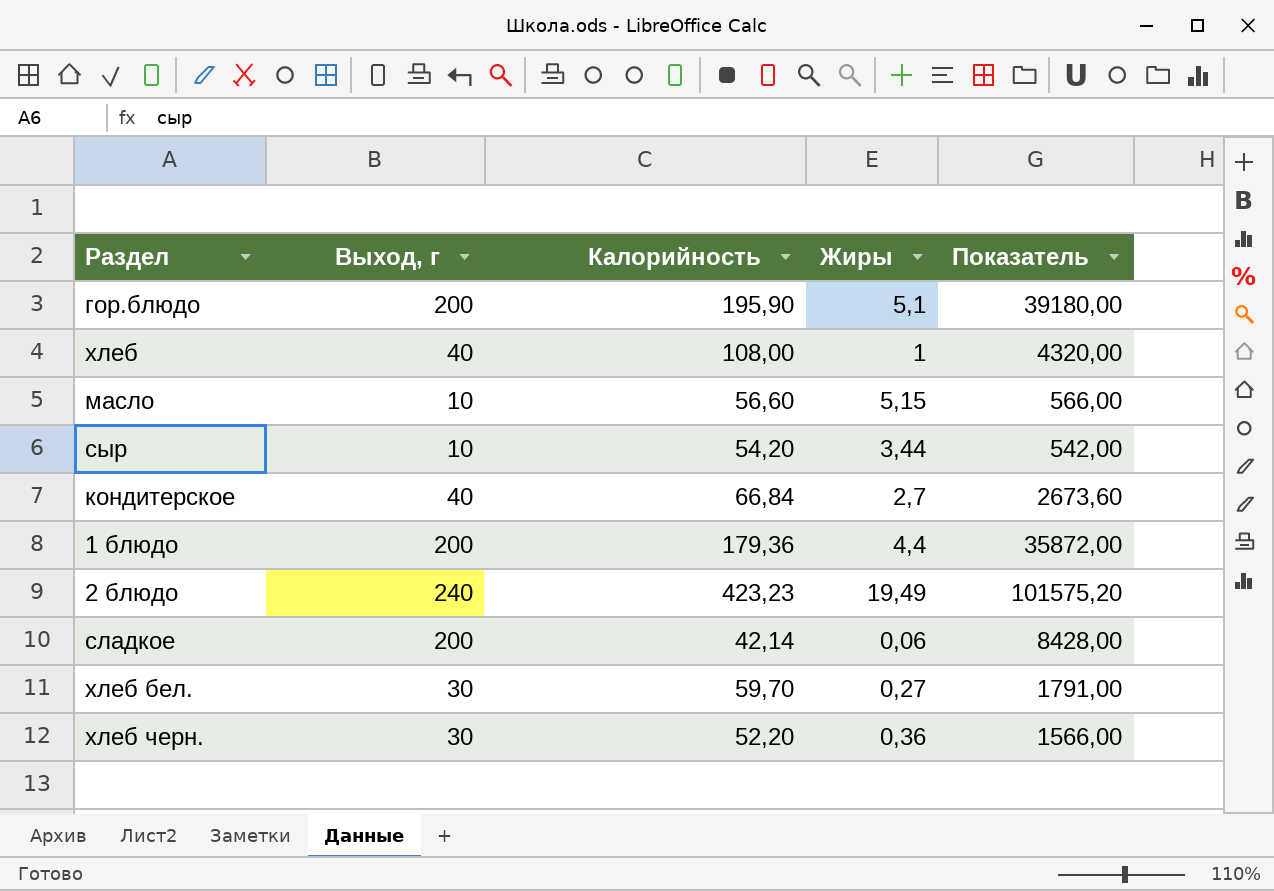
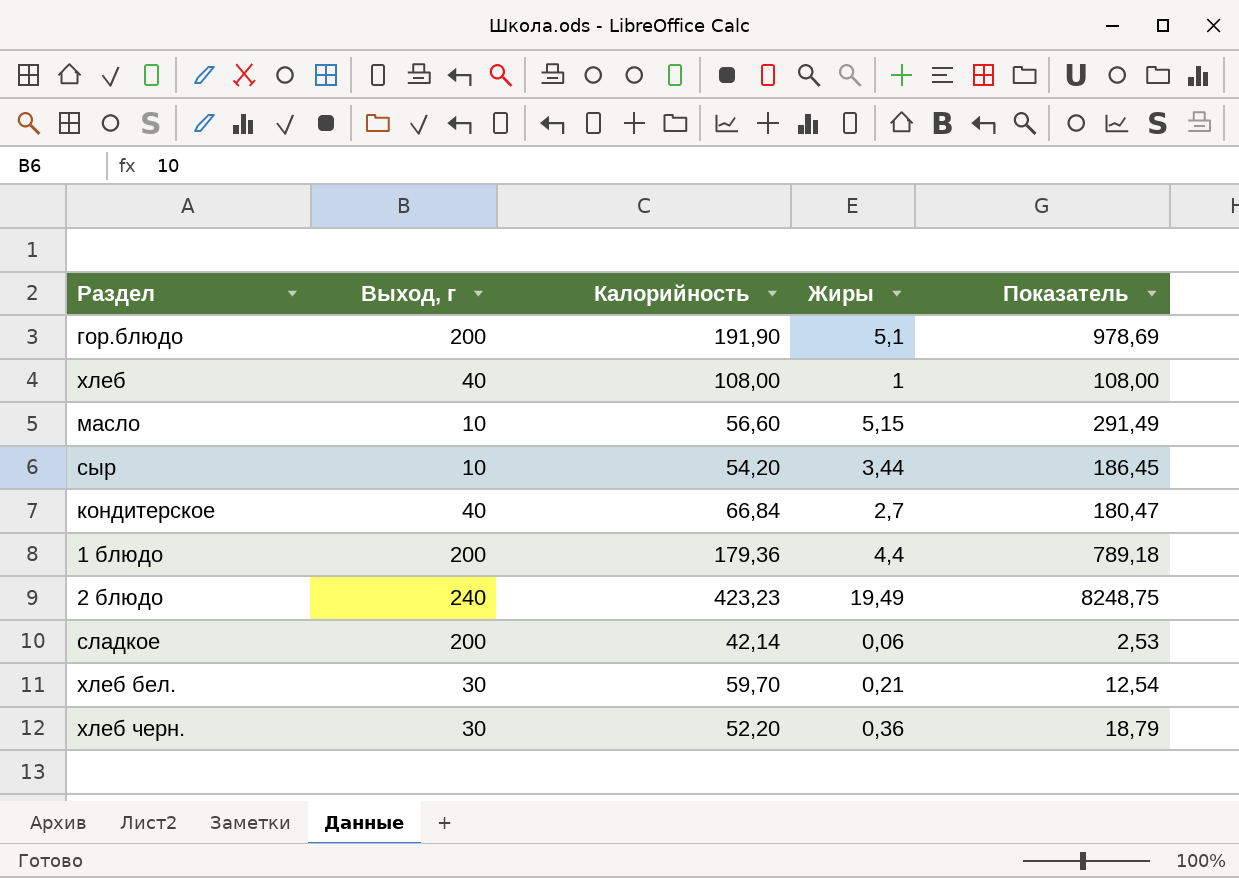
column Показатель | formula: [Выход, г] * [Калорийность] -> [Калорийность] * [Жиры]
гор.блюдо | Калорийность: 195,90 -> 191,90
хлеб бел. | Жиры: 0,27 -> 0,21

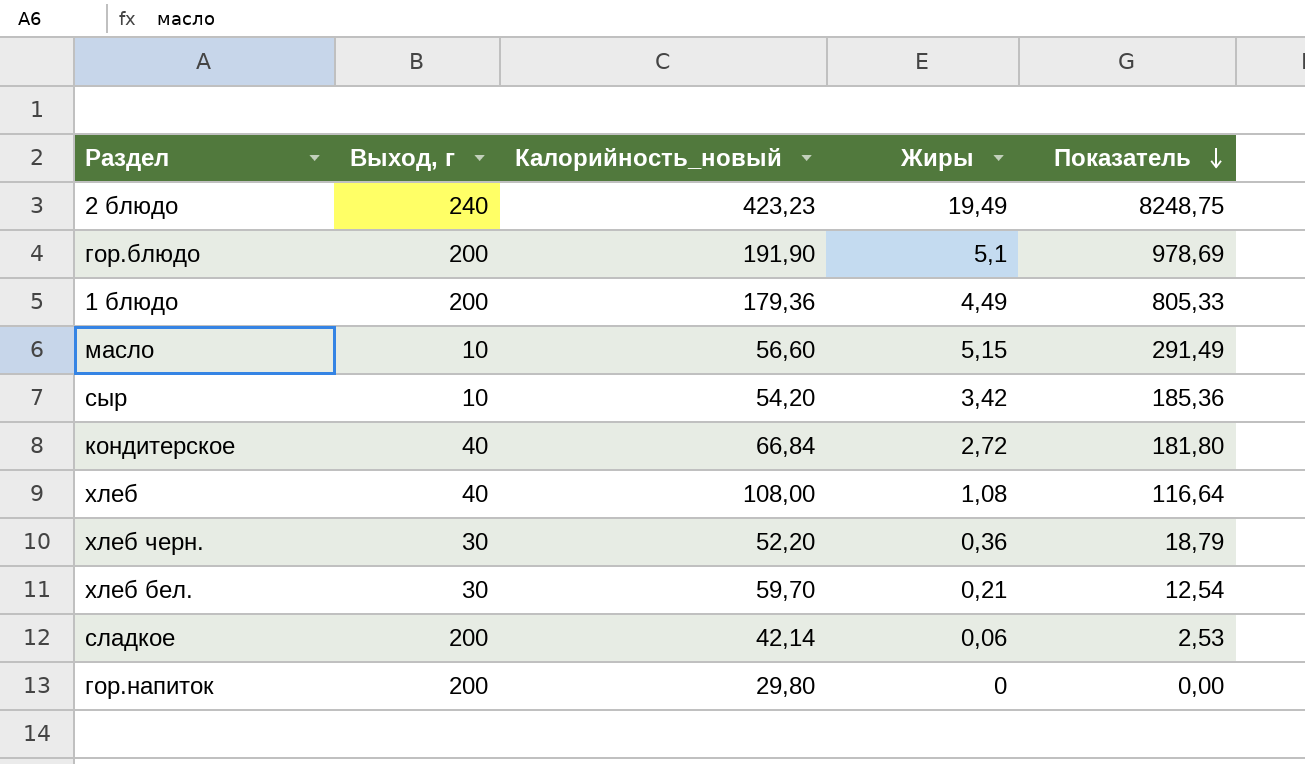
row order: none -> Показатель descending
column name: Калорийность -> Калорийность_новый
1 блюдо | Жиры: 4,4 -> 4,49
1 блюдо | Показатель: 789,18 -> 805,33
сыр | Жиры: 3,44 -> 3,42
сыр | Показатель: 186,45 -> 185,36
кондитерское | Жиры: 2,7 -> 2,72
кондитерское | Показатель: 180,47 -> 181,80
хлеб | Жиры: 1 -> 1,08
хлеб | Показатель: 108,00 -> 116,64
row гор.напиток: none -> 200 | 29,80 | 0 | 0,00

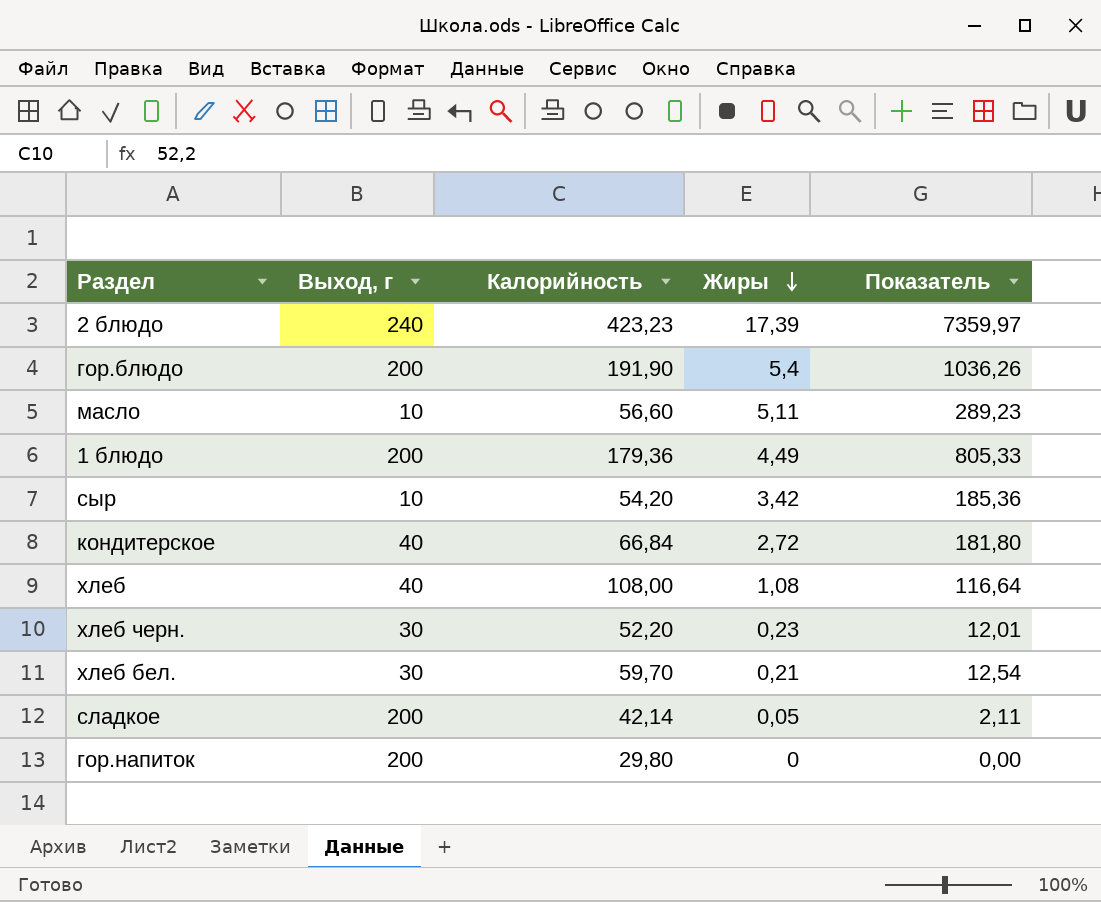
row order: Показатель descending -> Жиры descending
column name: Калорийность_новый -> Калорийность
2 блюдо | Жиры: 19,49 -> 17,39
2 блюдо | Показатель: 8248,75 -> 7359,97
гор.блюдо | Жиры: 5,1 -> 5,4
гор.блюдо | Показатель: 978,69 -> 1036,26
масло | Жиры: 5,15 -> 5,11
масло | Показатель: 291,49 -> 289,23
хлеб черн. | Жиры: 0,36 -> 0,23
хлеб черн. | Показатель: 18,79 -> 12,01
сладкое | Жиры: 0,06 -> 0,05
сладкое | Показатель: 2,53 -> 2,11

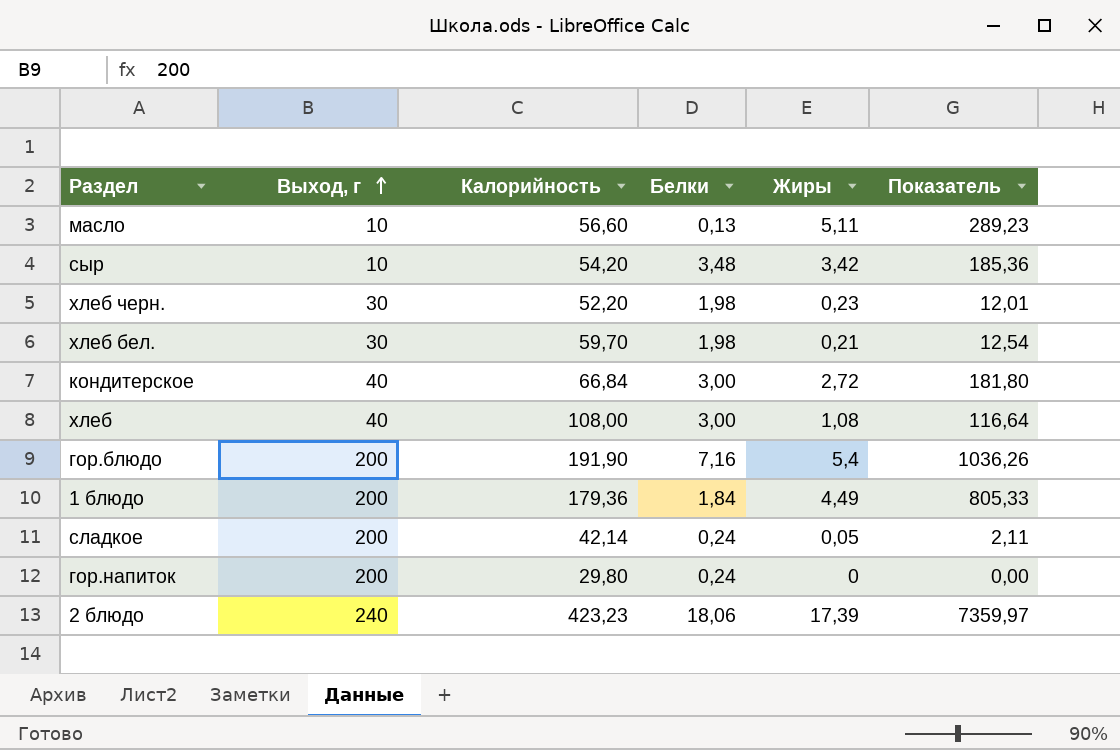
row order: Жиры descending -> Выход, г ascending
column Белки | position: none -> 4

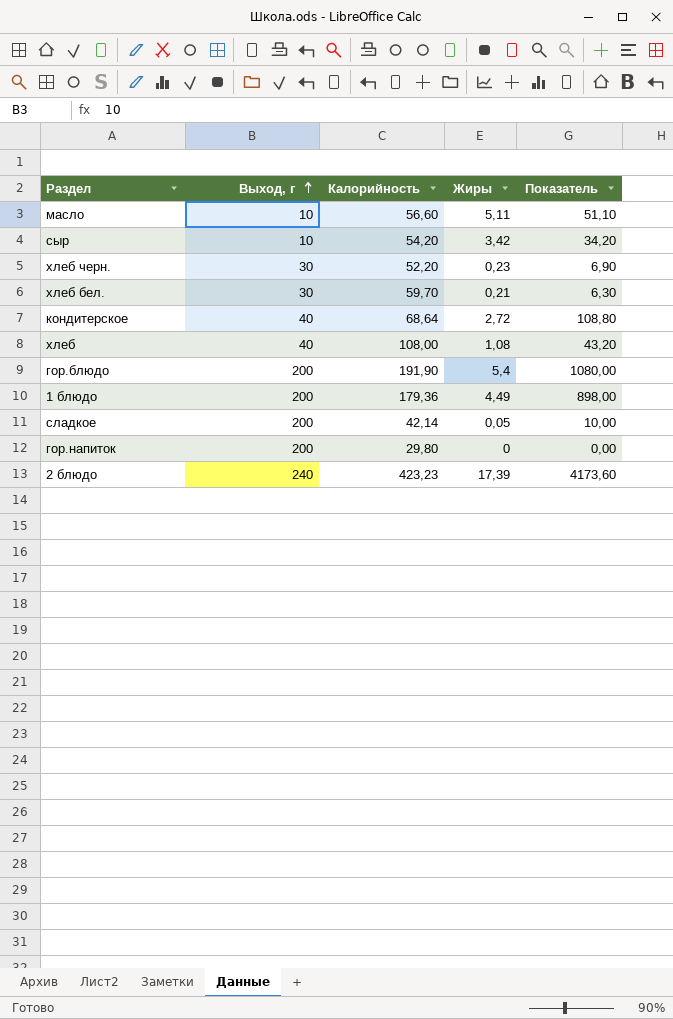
column Белки | position: 4 -> none
column Показатель | formula: [Калорийность] * [Жиры] -> [Выход, г] * [Жиры]
кондитерское | Калорийность: 66,84 -> 68,64

